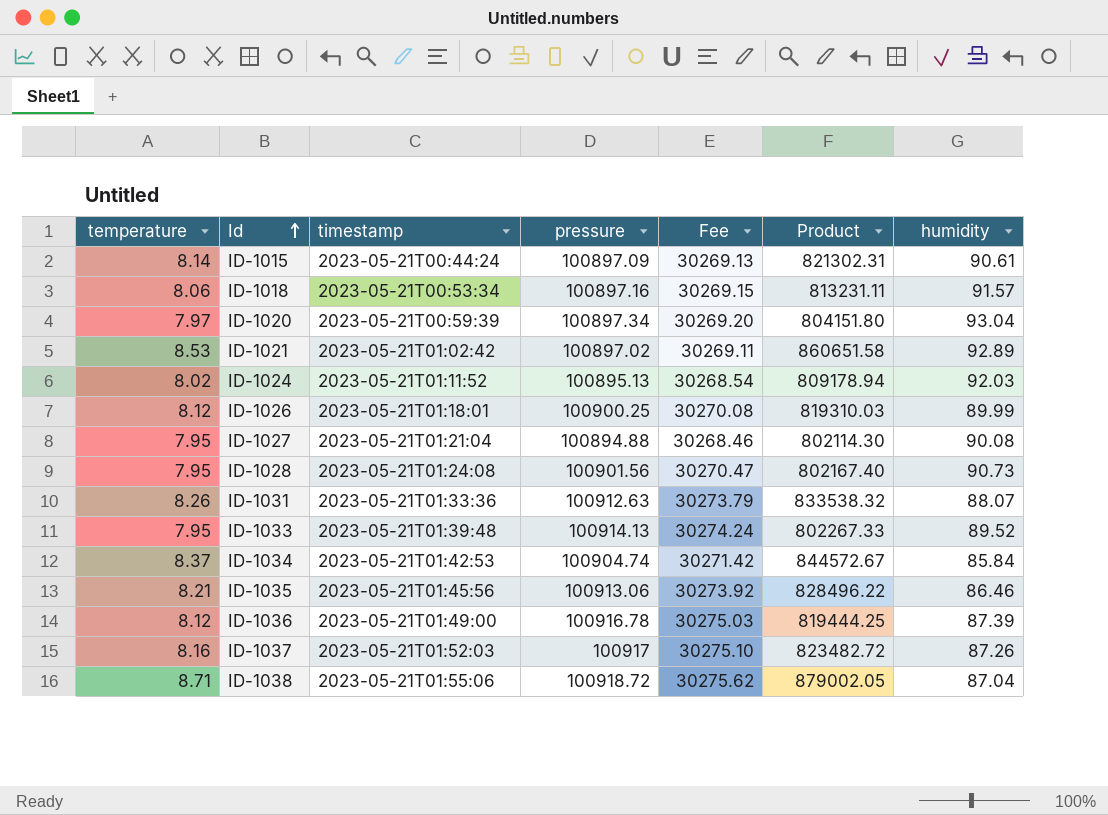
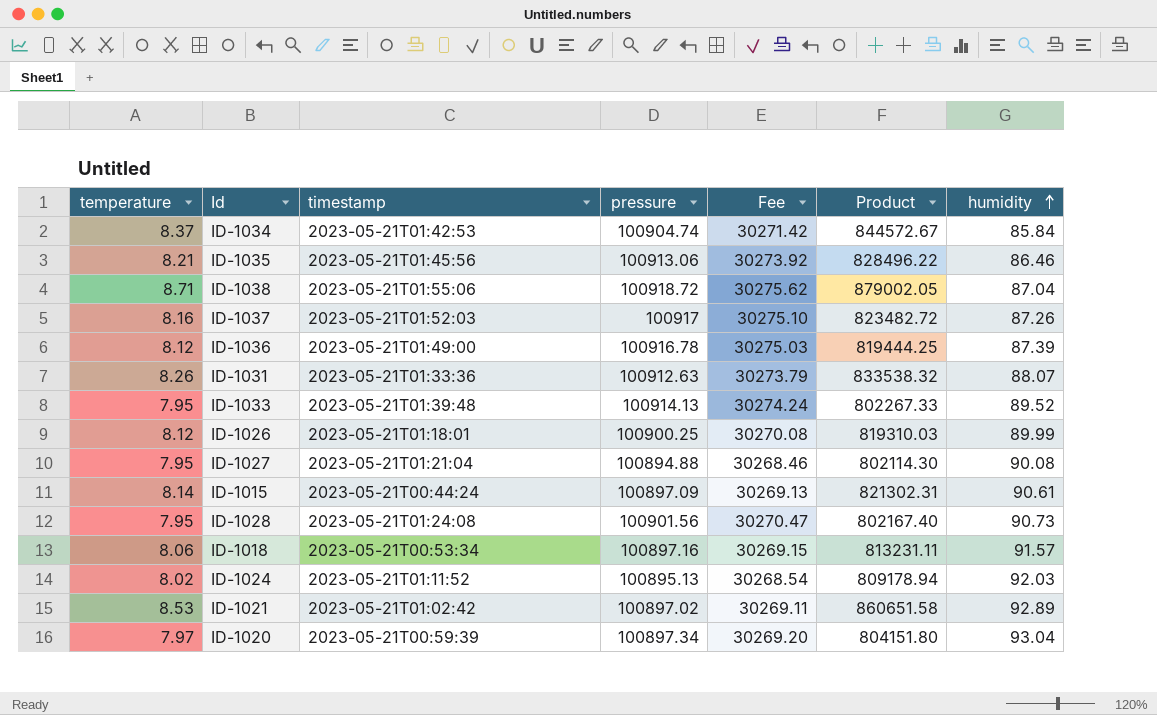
row order: Id ascending -> humidity ascending

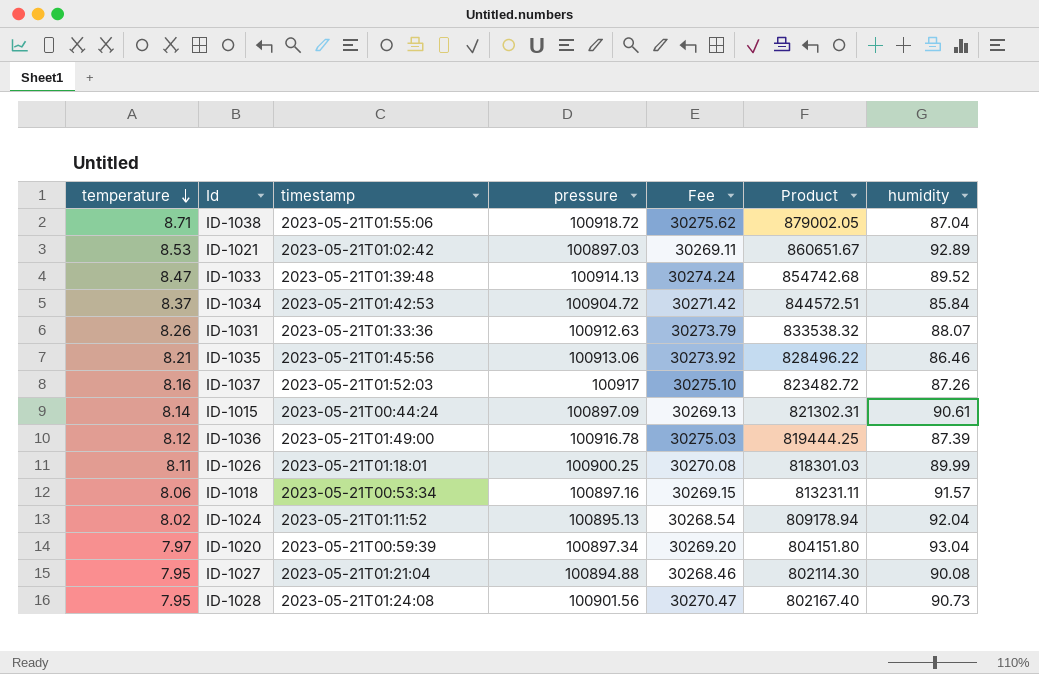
row order: humidity ascending -> temperature descending
ID-1021 | pressure: 100897.02 -> 100897.03
ID-1021 | Product: 860651.58 -> 860651.67
ID-1033 | temperature: 7.95 -> 8.47
ID-1033 | Product: 802267.33 -> 854742.68
ID-1034 | pressure: 100904.74 -> 100904.72
ID-1034 | Product: 844572.67 -> 844572.51
ID-1026 | temperature: 8.12 -> 8.11
ID-1026 | Product: 819310.03 -> 818301.03
ID-1024 | humidity: 92.03 -> 92.04

